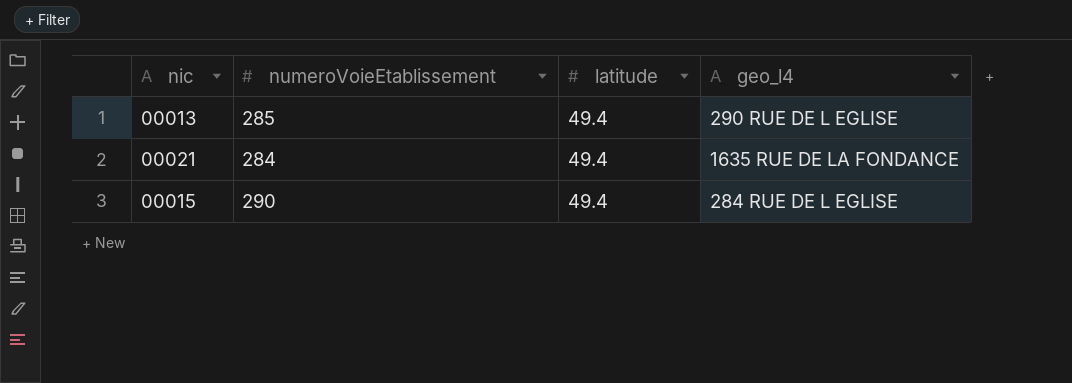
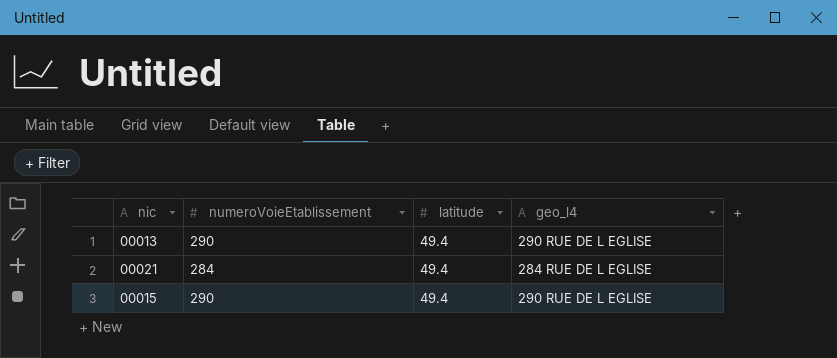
00013 | numeroVoieEtablissement: 285 -> 290
00021 | geo_l4: 1635 RUE DE LA FONDANCE -> 284 RUE DE L EGLISE
00015 | geo_l4: 284 RUE DE L EGLISE -> 290 RUE DE L EGLISE

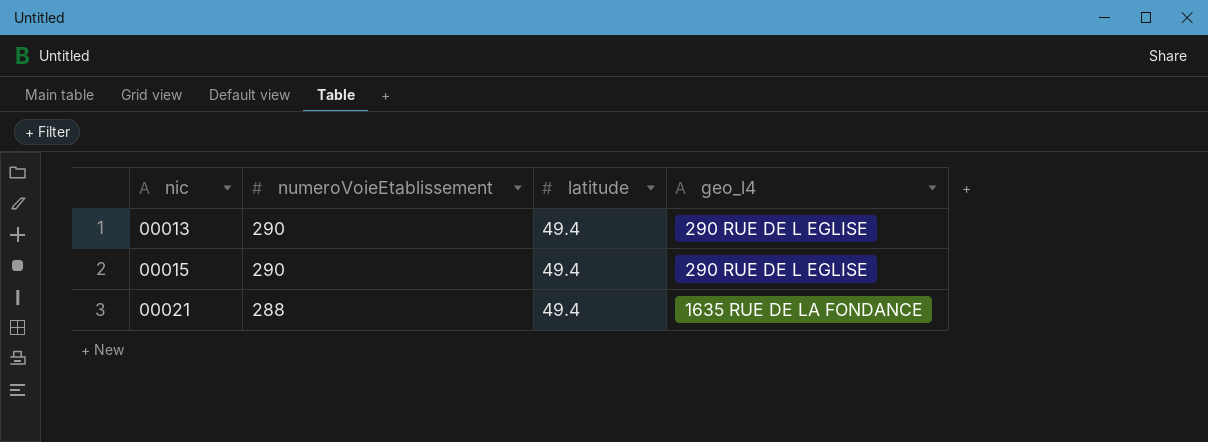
row order: none -> nic ascending
00021 | numeroVoieEtablissement: 284 -> 288
00021 | geo_l4: 284 RUE DE L EGLISE -> 1635 RUE DE LA FONDANCE

